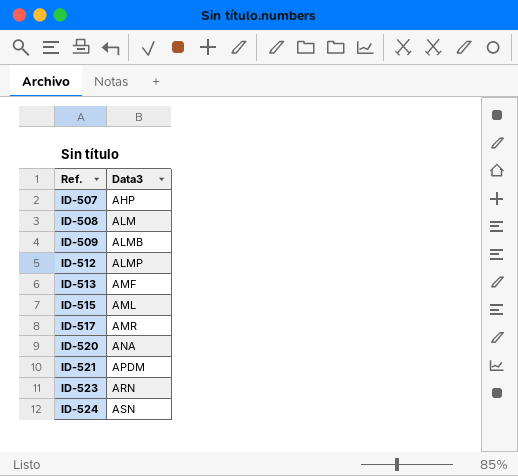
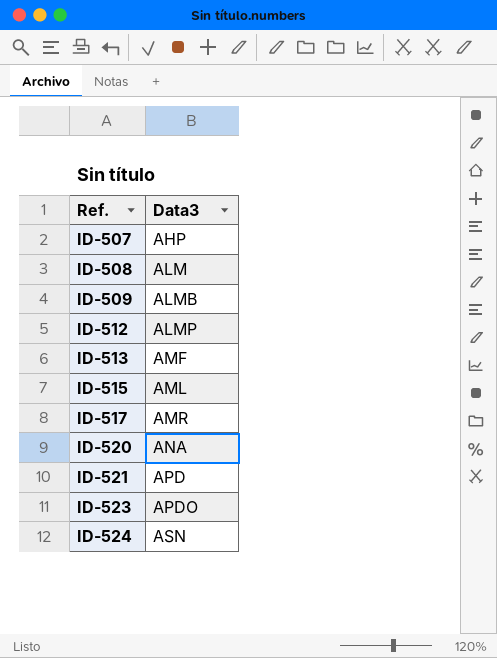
ID-521 | Data3: APDM -> APD
ID-523 | Data3: ARN -> APDO

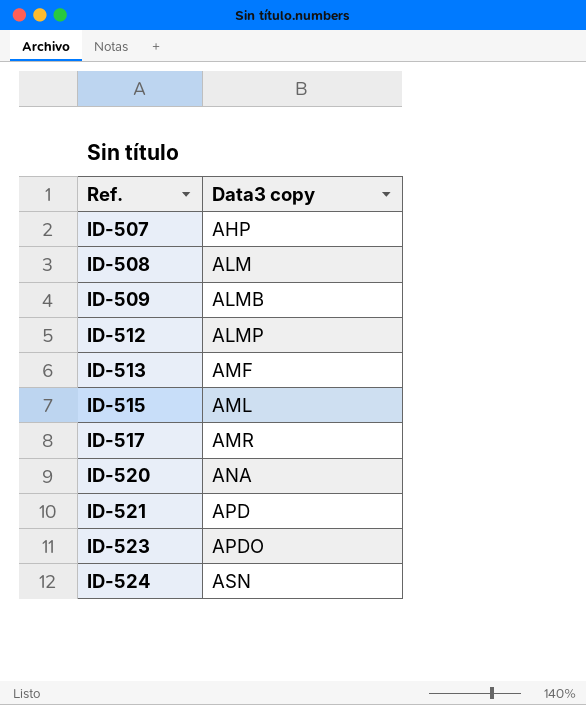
column name: Data3 -> Data3 copy

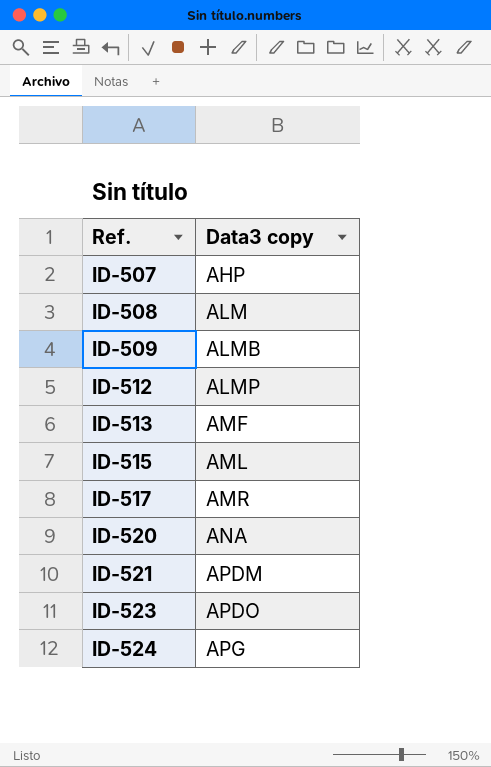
ID-521 | Data3 copy: APD -> APDM
ID-524 | Data3 copy: ASN -> APG

